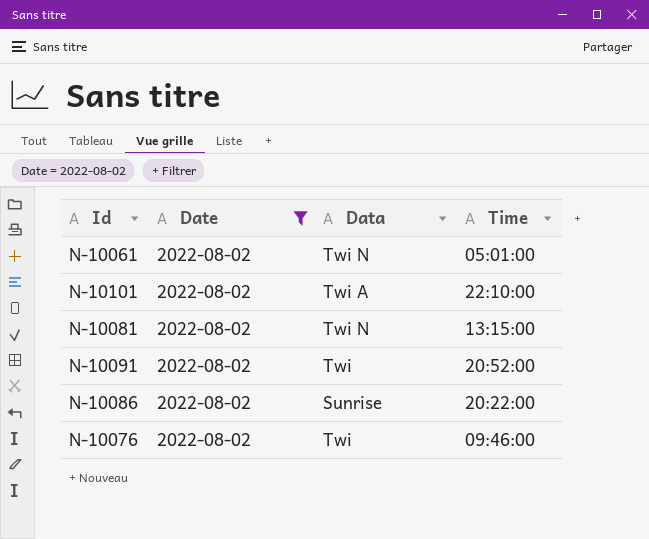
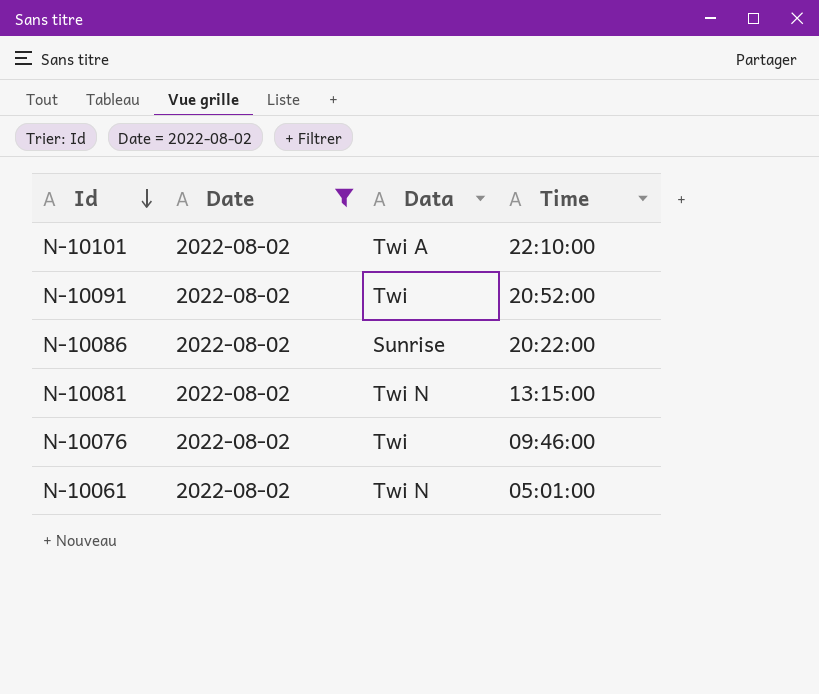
row order: none -> Id descending

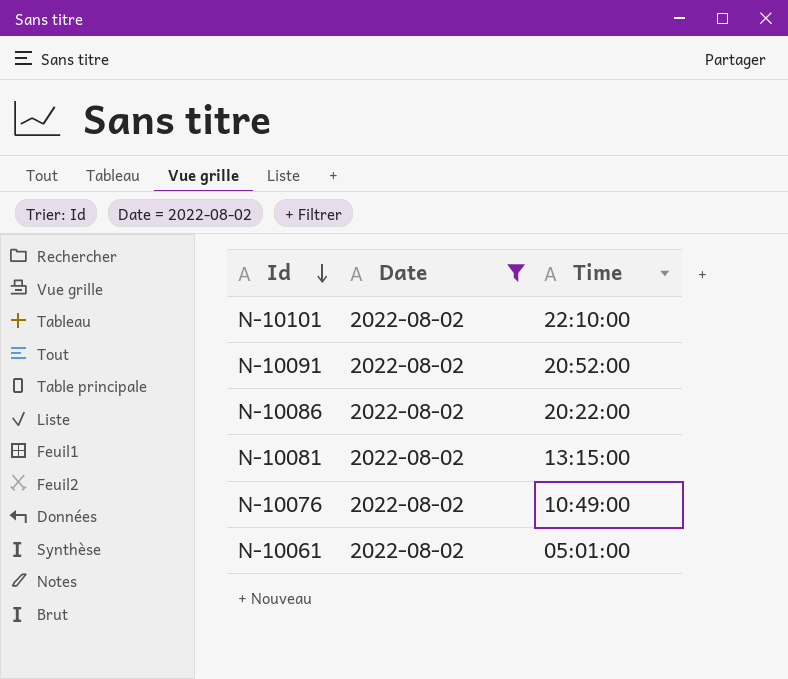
column Data | position: 3 -> none
N-10076 | Time: 09:46:00 -> 10:49:00

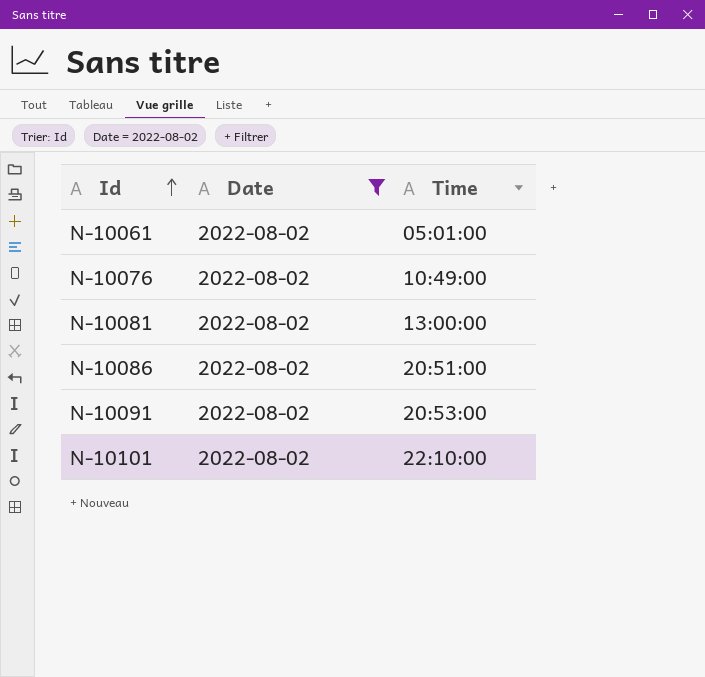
row order: Id descending -> Id ascending
N-10081 | Time: 13:15:00 -> 13:00:00
N-10086 | Time: 20:22:00 -> 20:51:00
N-10091 | Time: 20:52:00 -> 20:53:00

